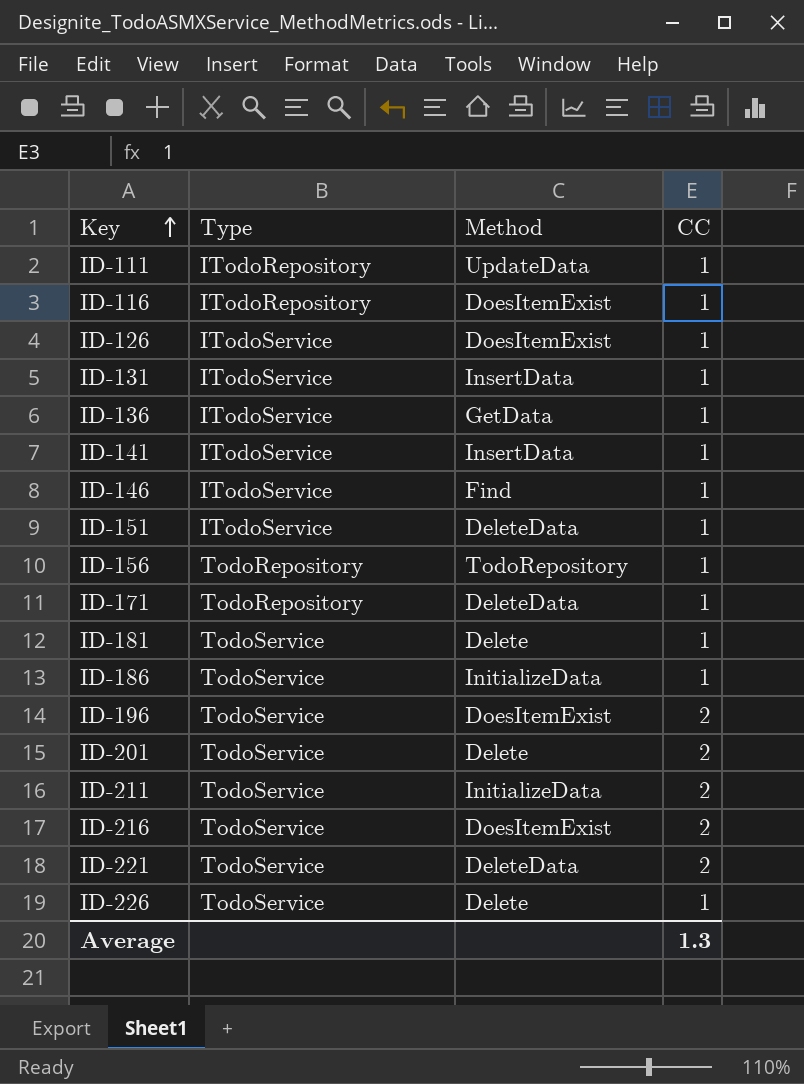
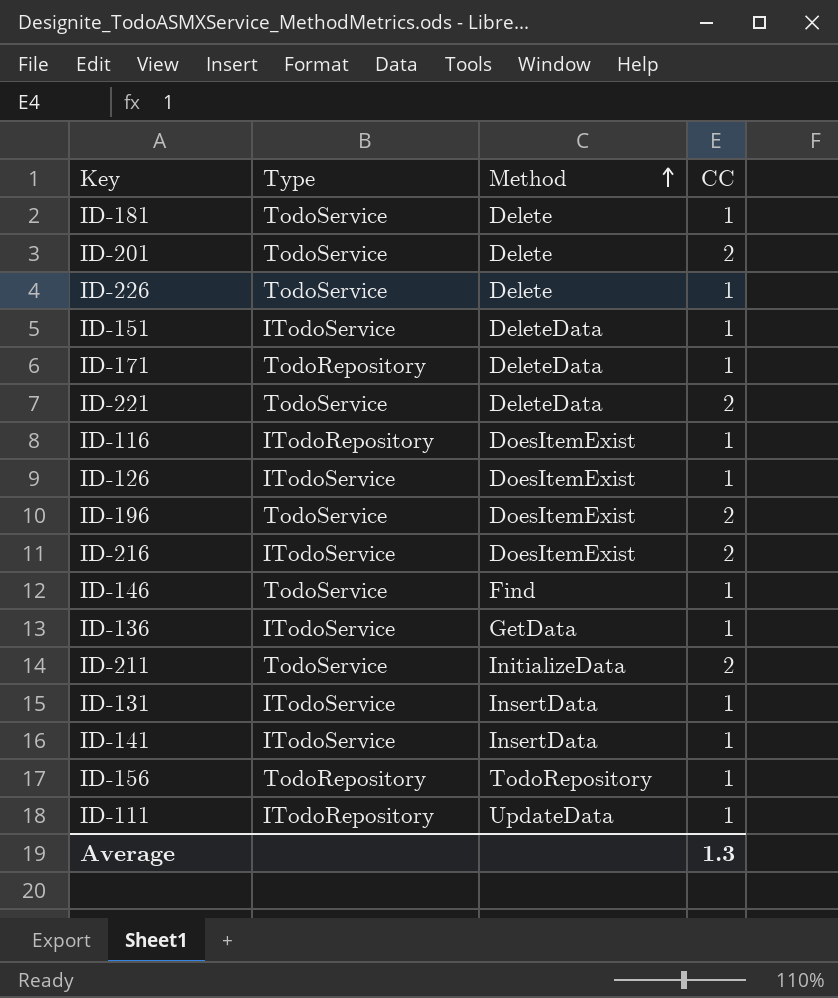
row order: Key ascending -> Method ascending
row ID-186: TodoService | InitializeData | 1 -> none
ID-216 | Type: TodoService -> ITodoService
ID-146 | Type: ITodoService -> TodoService

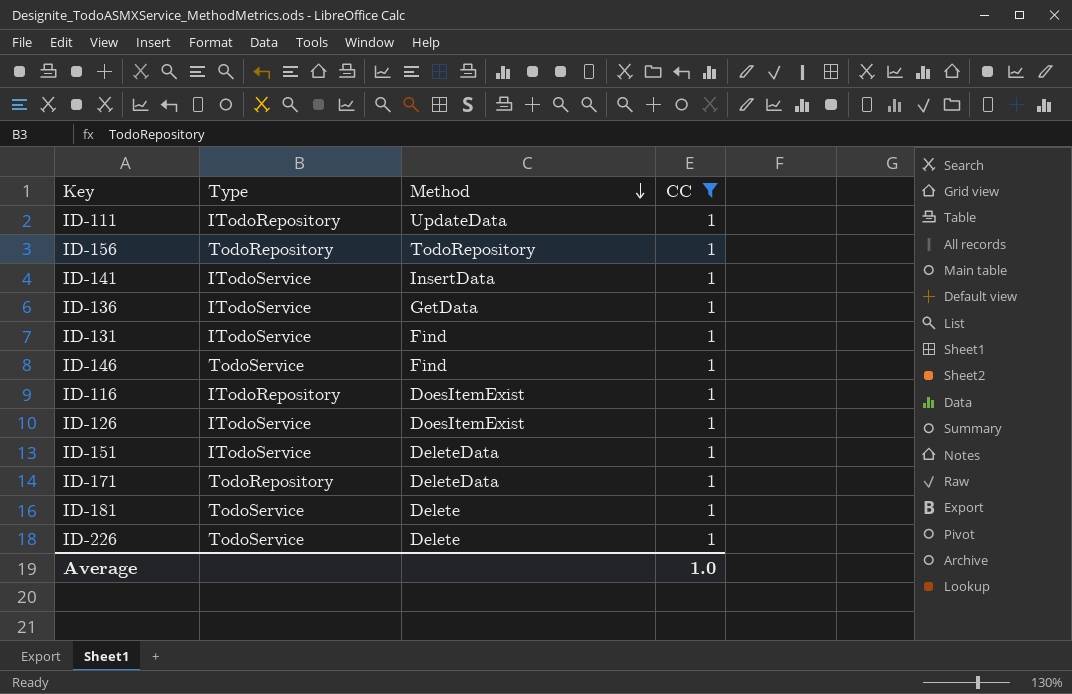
filter: none -> CC = 1
row order: Method ascending -> Method descending
ID-131 | Method: InsertData -> Find
Average | CC: 1.3 -> 1.0

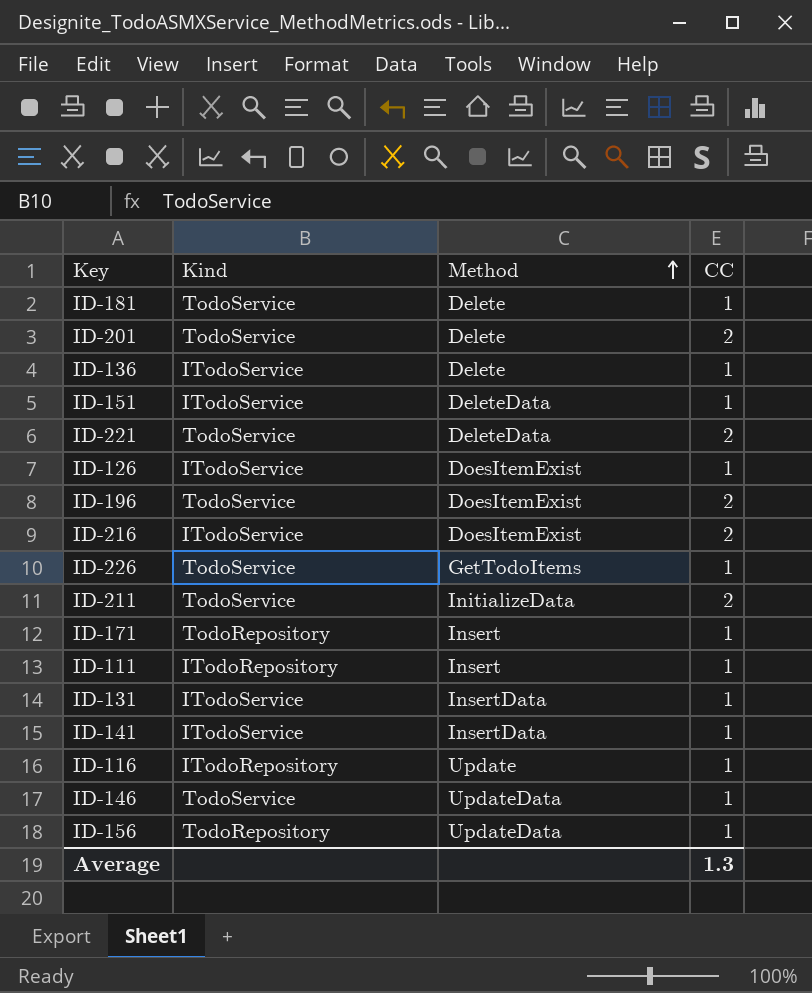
filter: CC = 1 -> none
row order: Method descending -> Method ascending
column name: Type -> Kind
ID-136 | Method: GetData -> Delete
ID-226 | Method: Delete -> GetTodoItems
ID-171 | Method: DeleteData -> Insert
ID-111 | Method: UpdateData -> Insert
ID-131 | Method: Find -> InsertData
ID-116 | Method: DoesItemExist -> Update
ID-146 | Method: Find -> UpdateData
ID-156 | Method: TodoRepository -> UpdateData
Average | CC: 1.0 -> 1.3

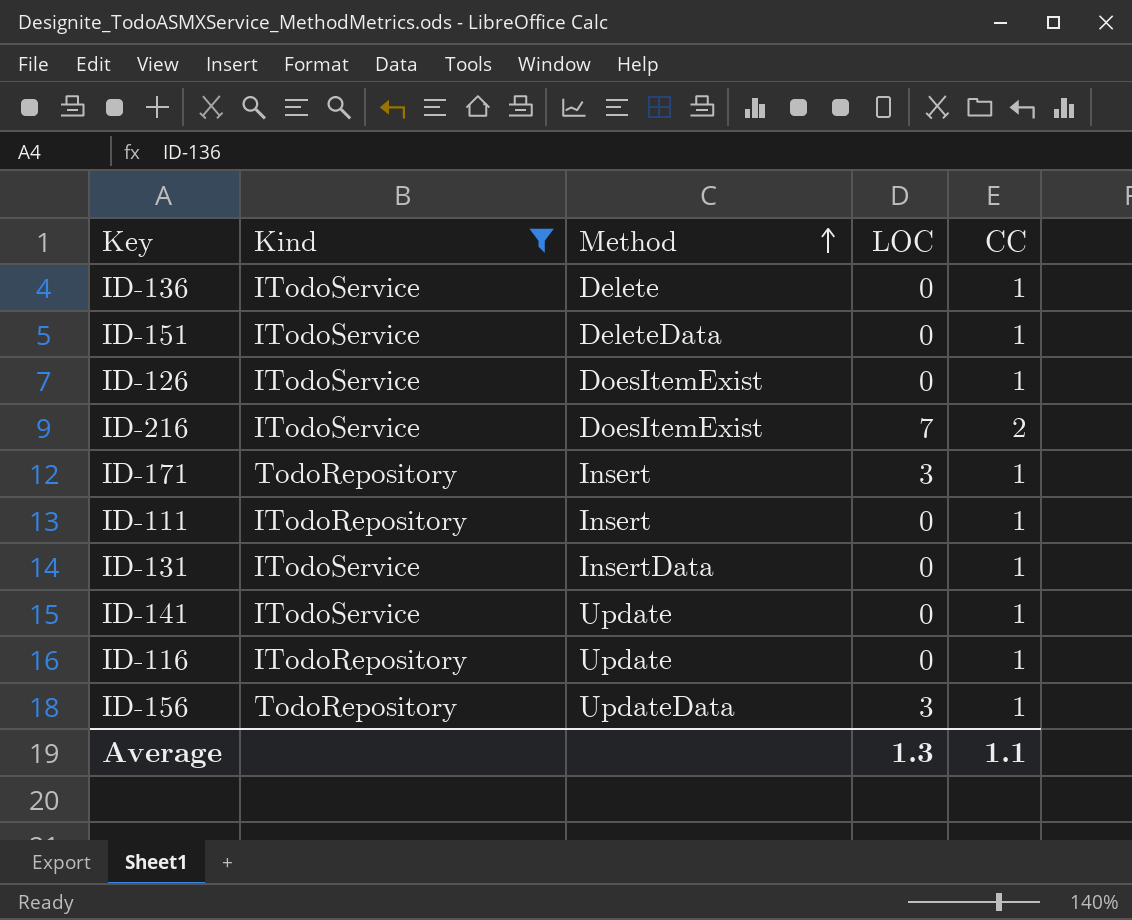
filter: none -> Kind != TodoService
column LOC | position: none -> 4
ID-141 | Method: InsertData -> Update
Average | CC: 1.3 -> 1.1

